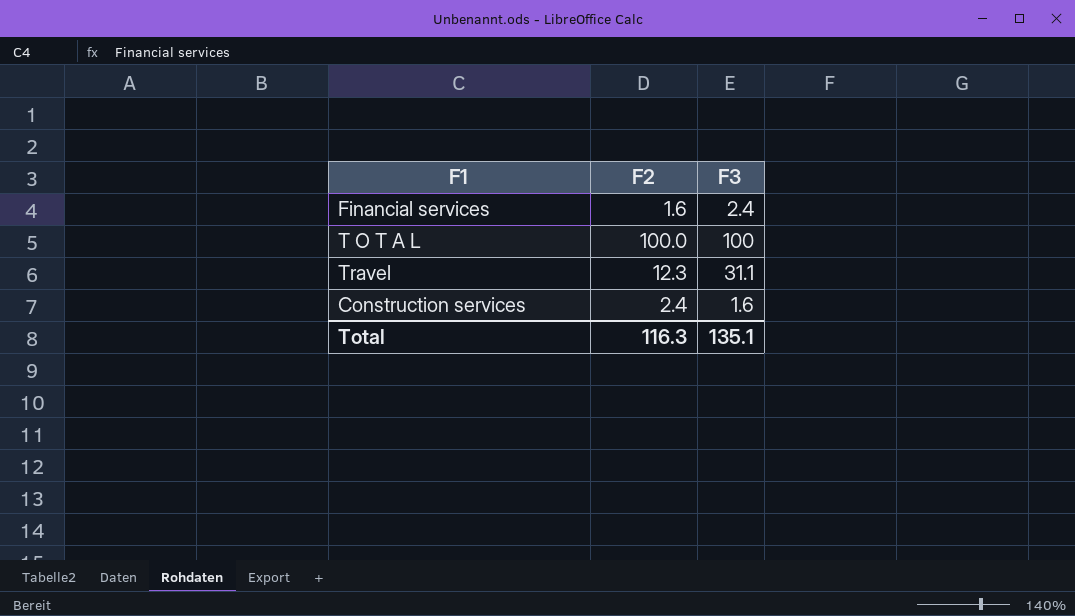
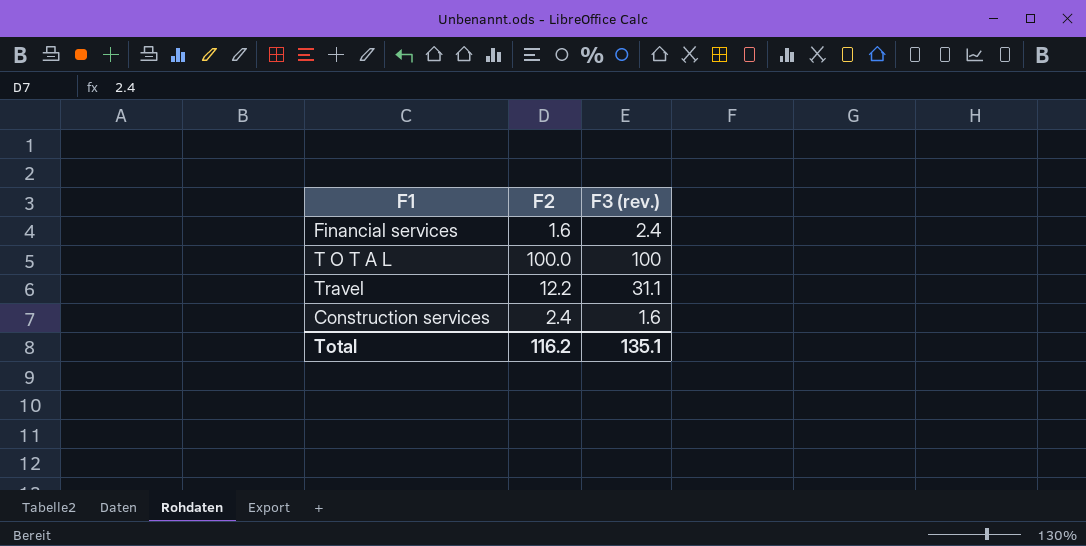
column name: F3 -> F3 (rev.)
Travel | F2: 12.3 -> 12.2
Total | F2: 116.3 -> 116.2

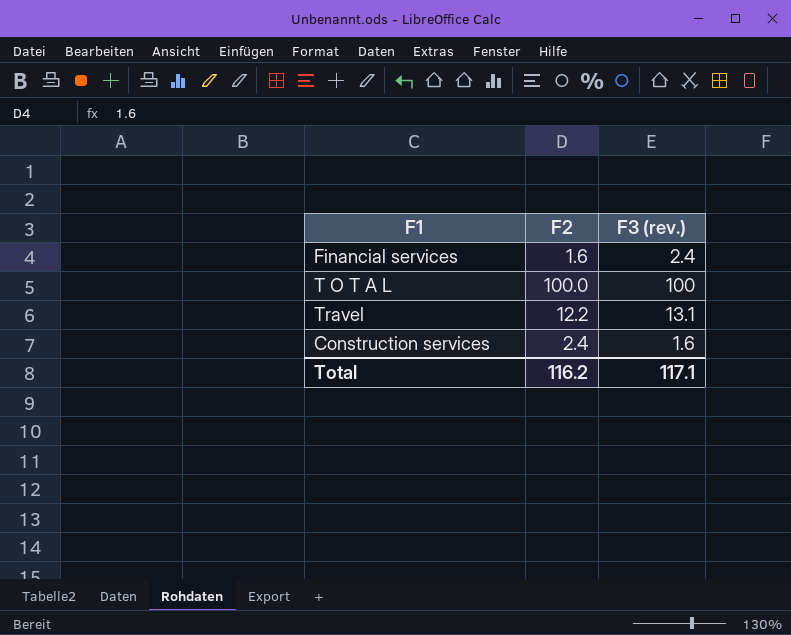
Travel | F3 (rev.): 31.1 -> 13.1
Total | F3 (rev.): 135.1 -> 117.1

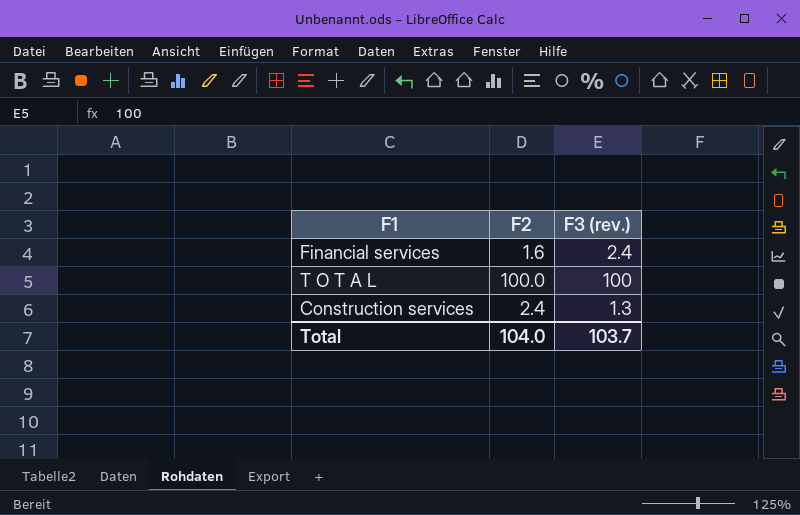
row Travel: 12.2 | 13.1 -> none
Construction services | F3 (rev.): 1.6 -> 1.3
Total | F2: 116.2 -> 104.0
Total | F3 (rev.): 117.1 -> 103.7

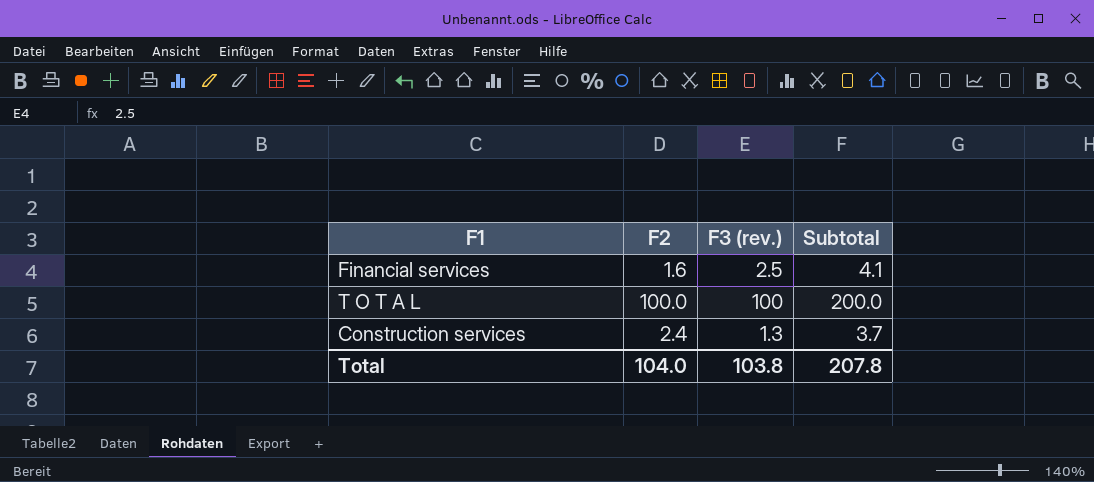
column Subtotal | formula: none -> [F2] + [F3 (rev.)]
Financial services | F3 (rev.): 2.4 -> 2.5
Total | F3 (rev.): 103.7 -> 103.8

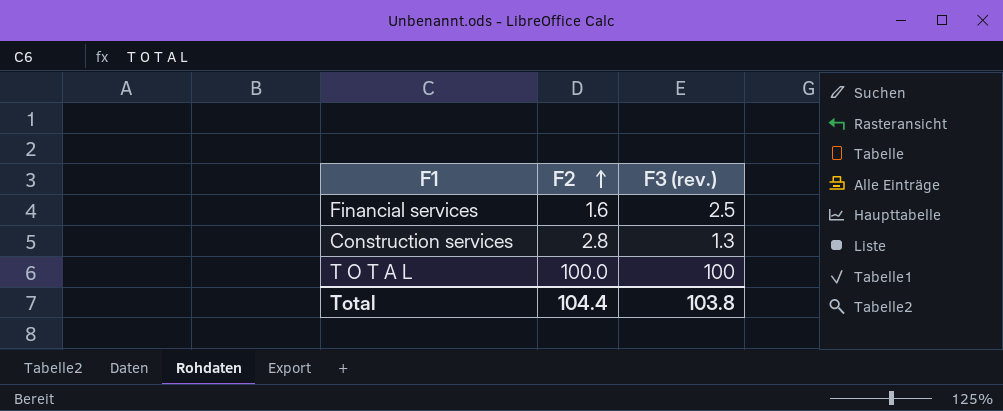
row order: none -> F2 ascending
column Subtotal | formula: [F2] + [F3 (rev.)] -> none
Construction services | F2: 2.4 -> 2.8
Total | F2: 104.0 -> 104.4

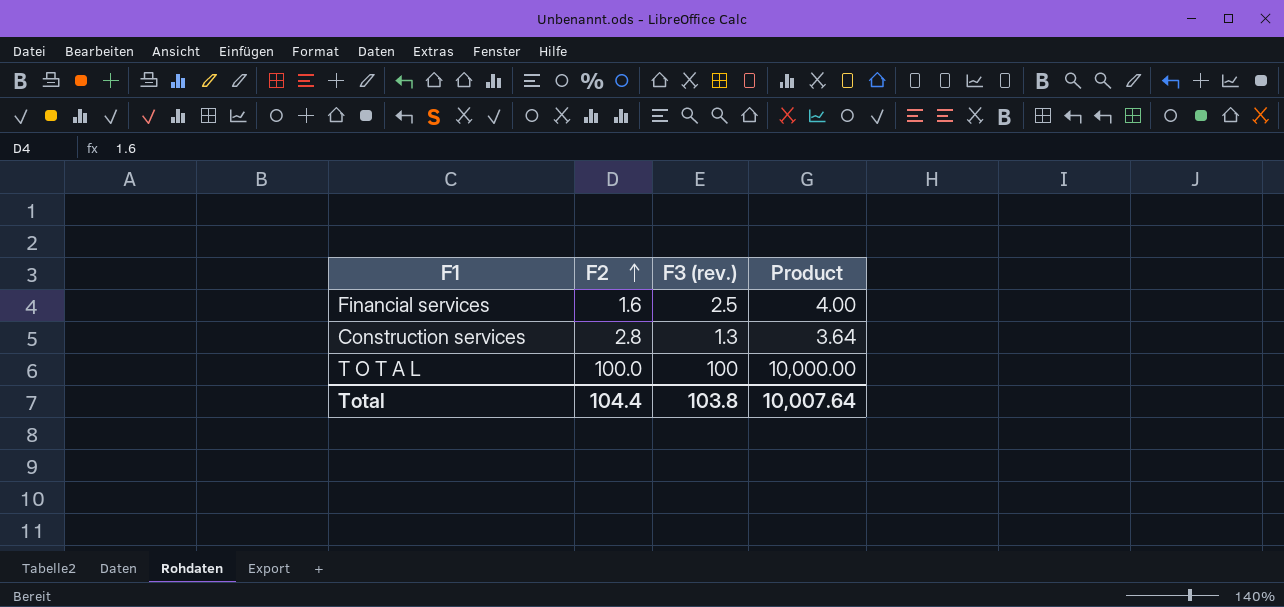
column Product | formula: none -> [F2] * [F3 (rev.)]

